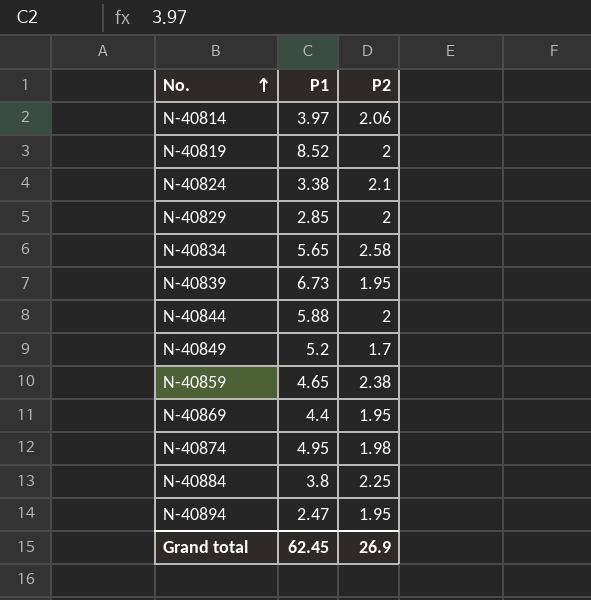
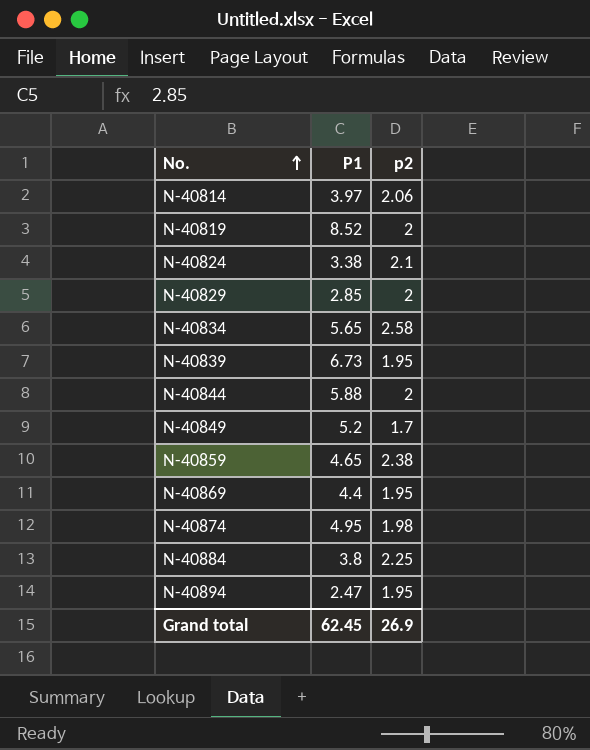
column name: P2 -> p2

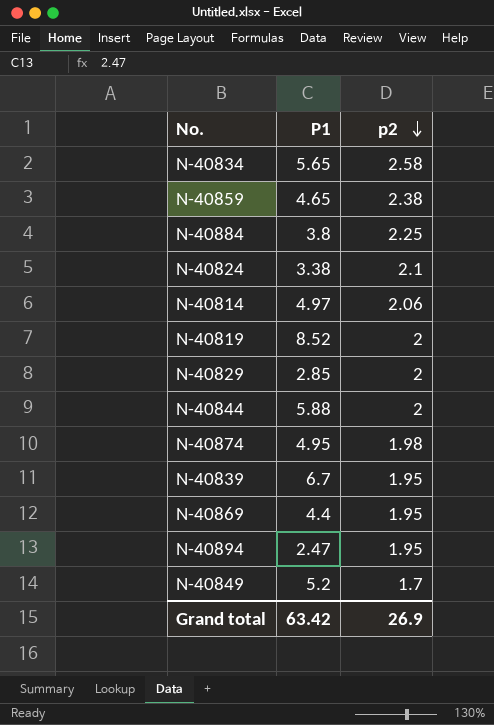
row order: No. ascending -> p2 descending
N-40814 | P1: 3.97 -> 4.97
N-40839 | P1: 6.73 -> 6.7
Grand total | P1: 62.45 -> 63.42

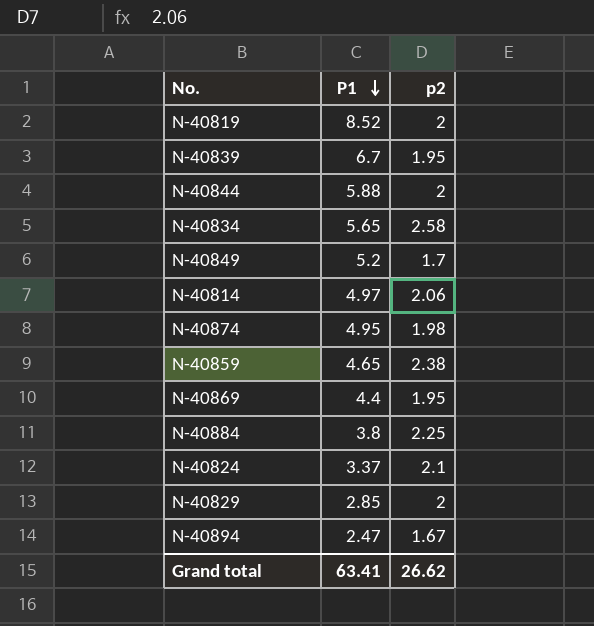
row order: p2 descending -> P1 descending
N-40824 | P1: 3.38 -> 3.37
N-40894 | p2: 1.95 -> 1.67
Grand total | P1: 63.42 -> 63.41
Grand total | p2: 26.9 -> 26.62

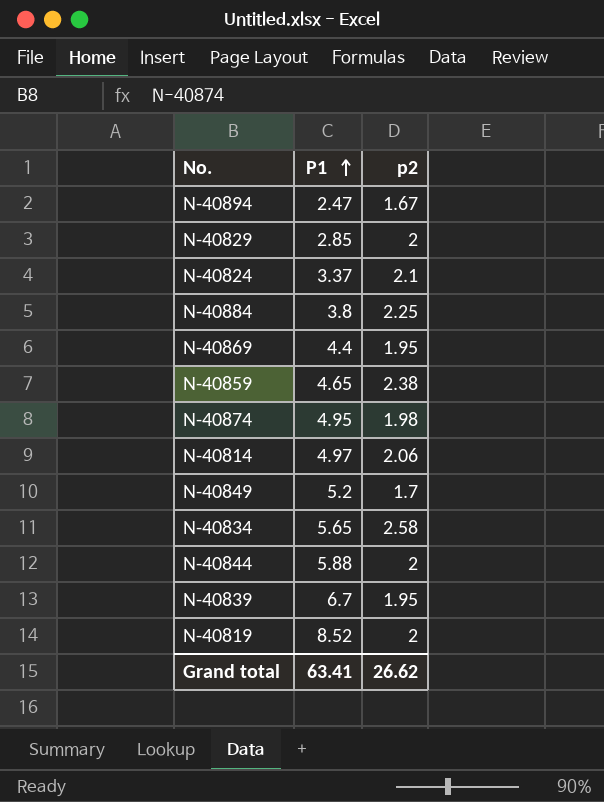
row order: P1 descending -> P1 ascending

